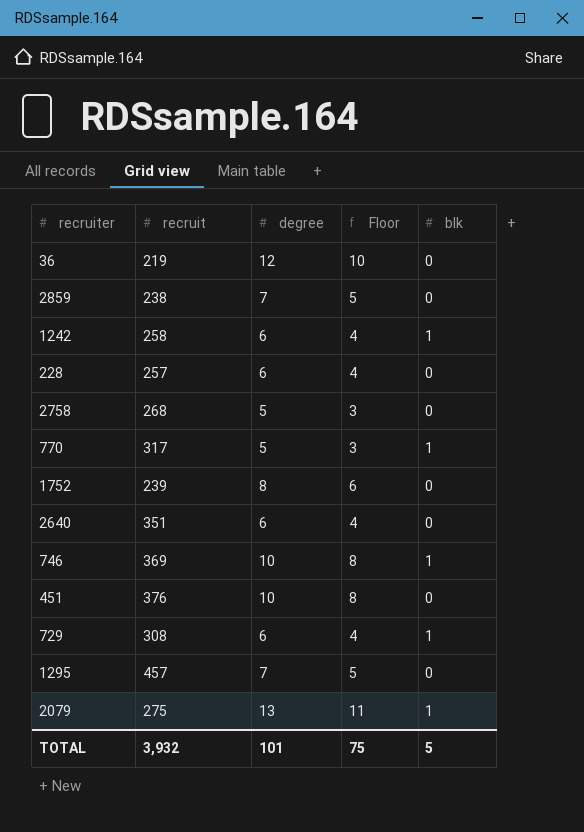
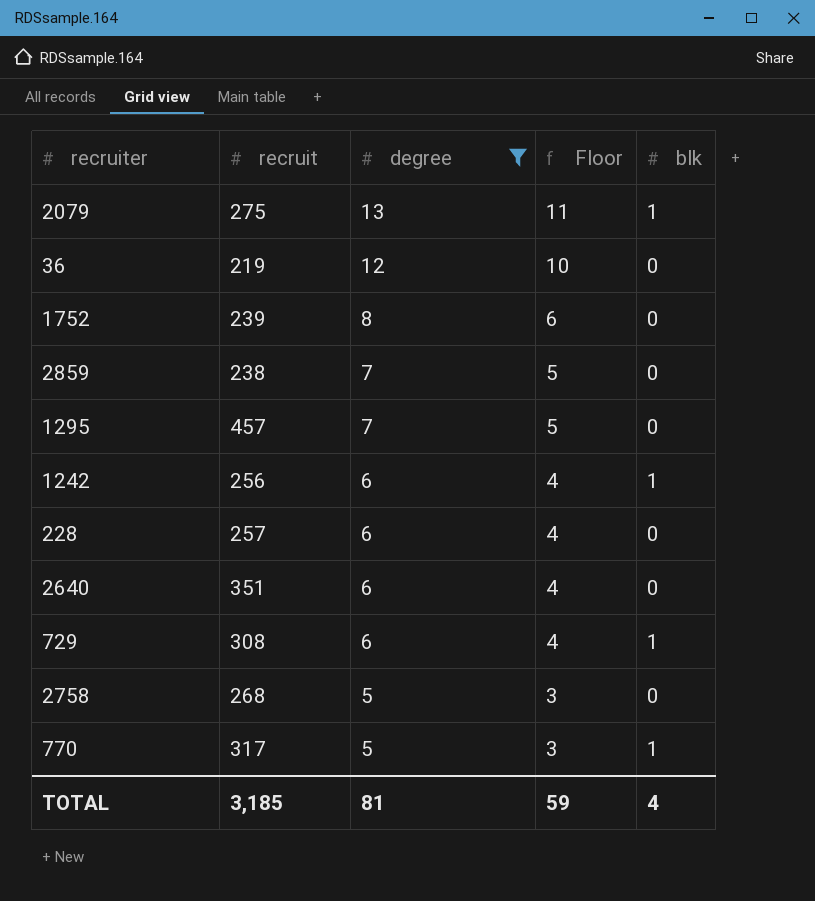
filter: none -> degree != 10
row order: none -> degree descending
1242 | recruit: 258 -> 256
TOTAL | recruit: 3,932 -> 3,185
TOTAL | degree: 101 -> 81
TOTAL | Floor: 75 -> 59
TOTAL | blk: 5 -> 4

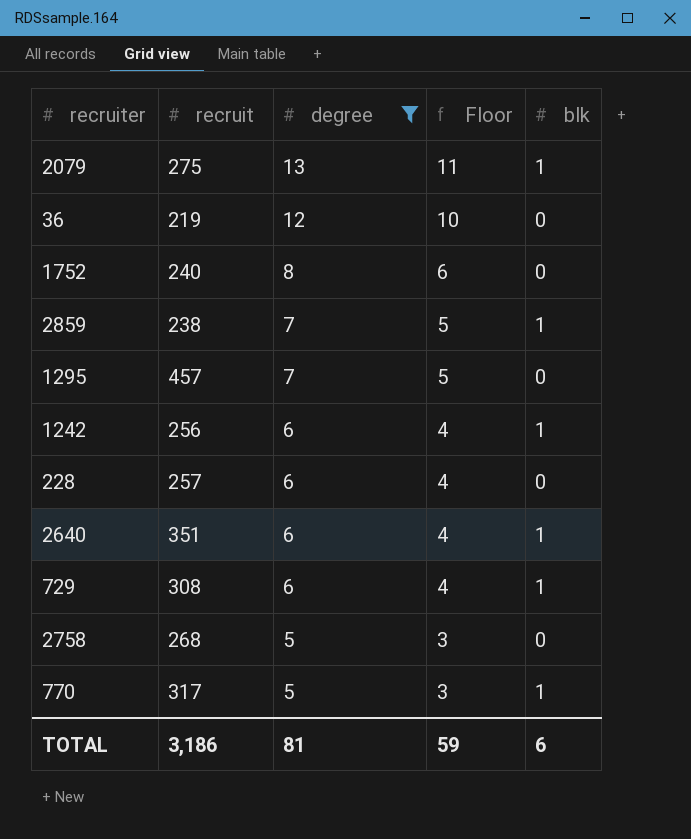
1752 | recruit: 239 -> 240
2859 | blk: 0 -> 1
2640 | blk: 0 -> 1
TOTAL | recruit: 3,185 -> 3,186
TOTAL | blk: 4 -> 6

